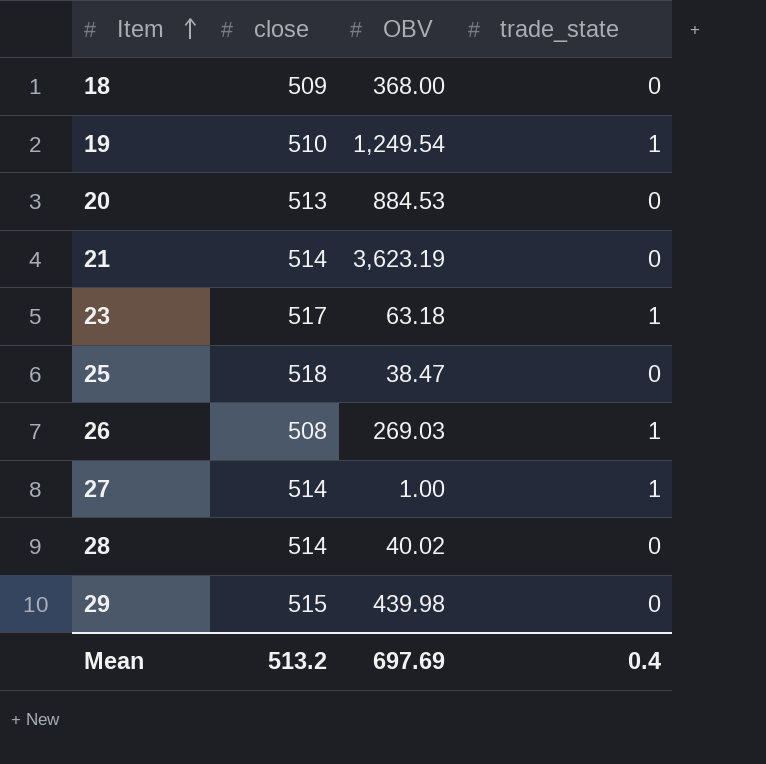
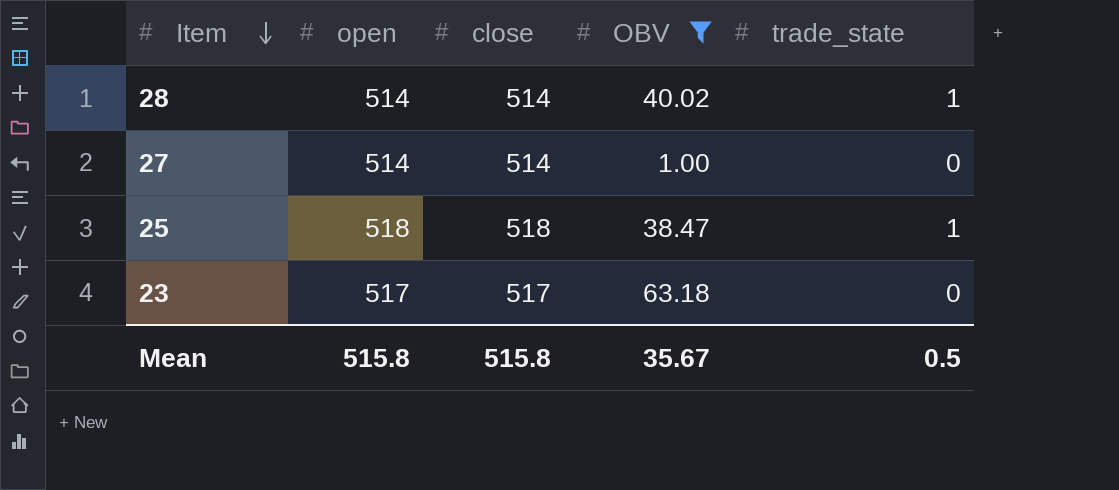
filter: none -> OBV <= 63.18
row order: Item ascending -> Item descending
column open | position: none -> 2
28 | trade_state: 0 -> 1
27 | trade_state: 1 -> 0
25 | trade_state: 0 -> 1
23 | trade_state: 1 -> 0
Mean | close: 513.2 -> 515.8
Mean | OBV: 697.69 -> 35.67
Mean | trade_state: 0.4 -> 0.5

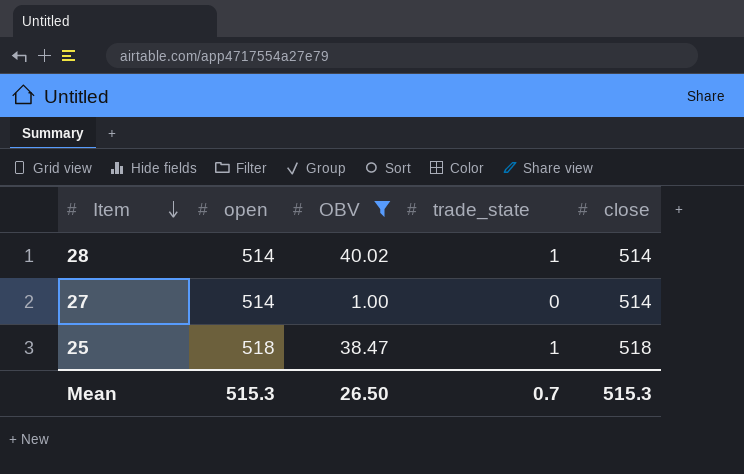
column close | position: 3 -> 5
row 23: 517 | 517 | 63.18 | 0 -> none
Mean | open: 515.8 -> 515.3
Mean | OBV: 35.67 -> 26.50
Mean | trade_state: 0.5 -> 0.7
Mean | close: 515.8 -> 515.3

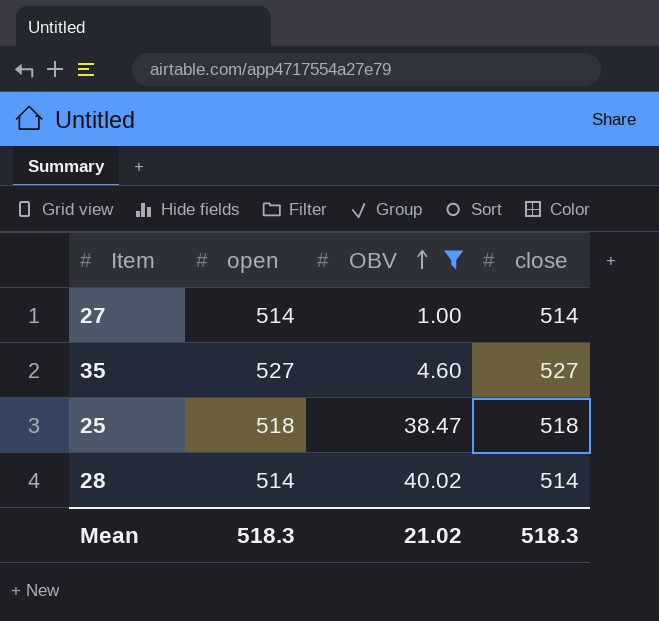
row order: Item descending -> OBV ascending
column trade_state | position: 4 -> none
row 35: none -> 527 | 4.60 | 527
Mean | open: 515.3 -> 518.3
Mean | OBV: 26.50 -> 21.02
Mean | close: 515.3 -> 518.3

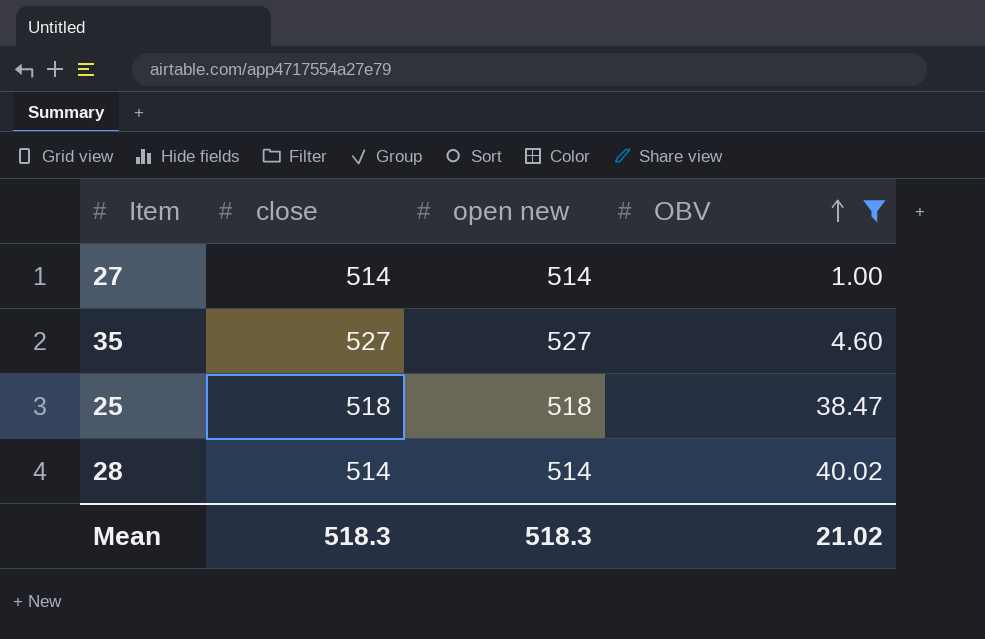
column close | position: 4 -> 2
column name: open -> open new

